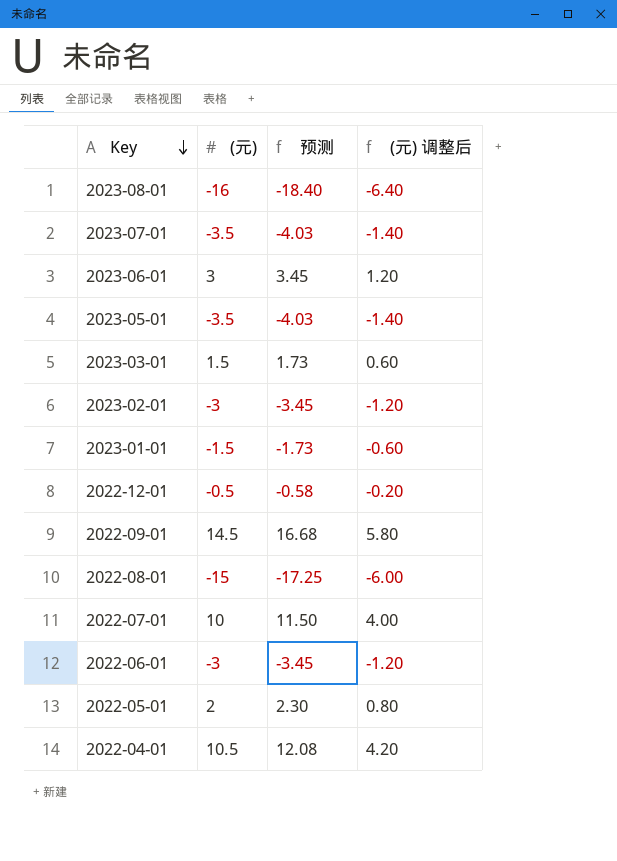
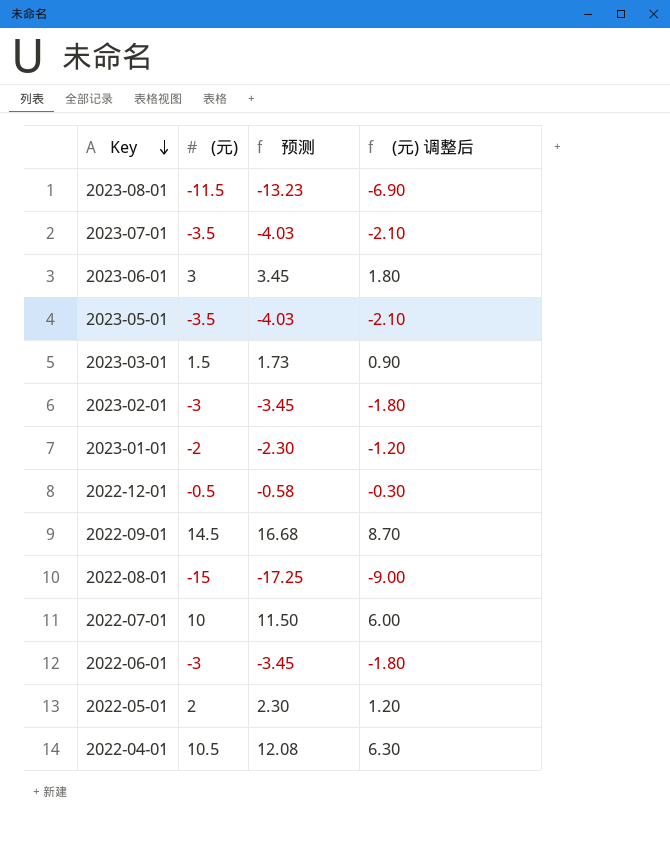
column (元) 调整后 | formula: [(元)] * 0.4 -> [(元)] * 0.6
2023-08-01 | (元): -16 -> -11.5
2023-08-01 | 预测: -18.40 -> -13.23
2023-01-01 | (元): -1.5 -> -2
2023-01-01 | 预测: -1.73 -> -2.30

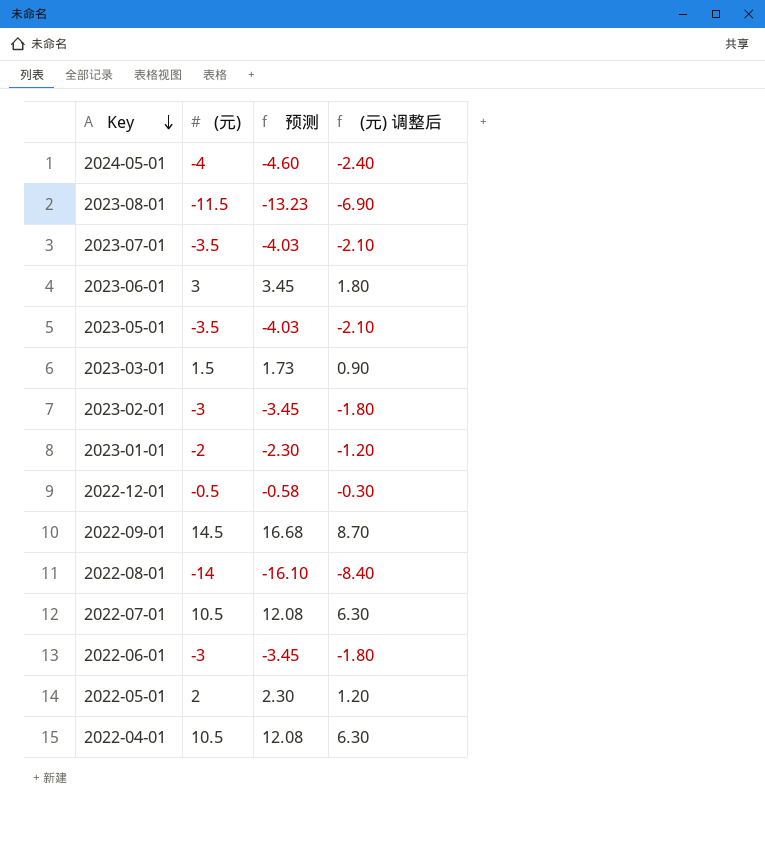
row 2024-05-01: none -> -4 | -4.60 | -2.40
2022-08-01 | (元): -15 -> -14
2022-08-01 | 预测: -17.25 -> -16.10
2022-08-01 | (元) 调整后: -9.00 -> -8.40
2022-07-01 | (元): 10 -> 10.5
2022-07-01 | 预测: 11.50 -> 12.08
2022-07-01 | (元) 调整后: 6.00 -> 6.30

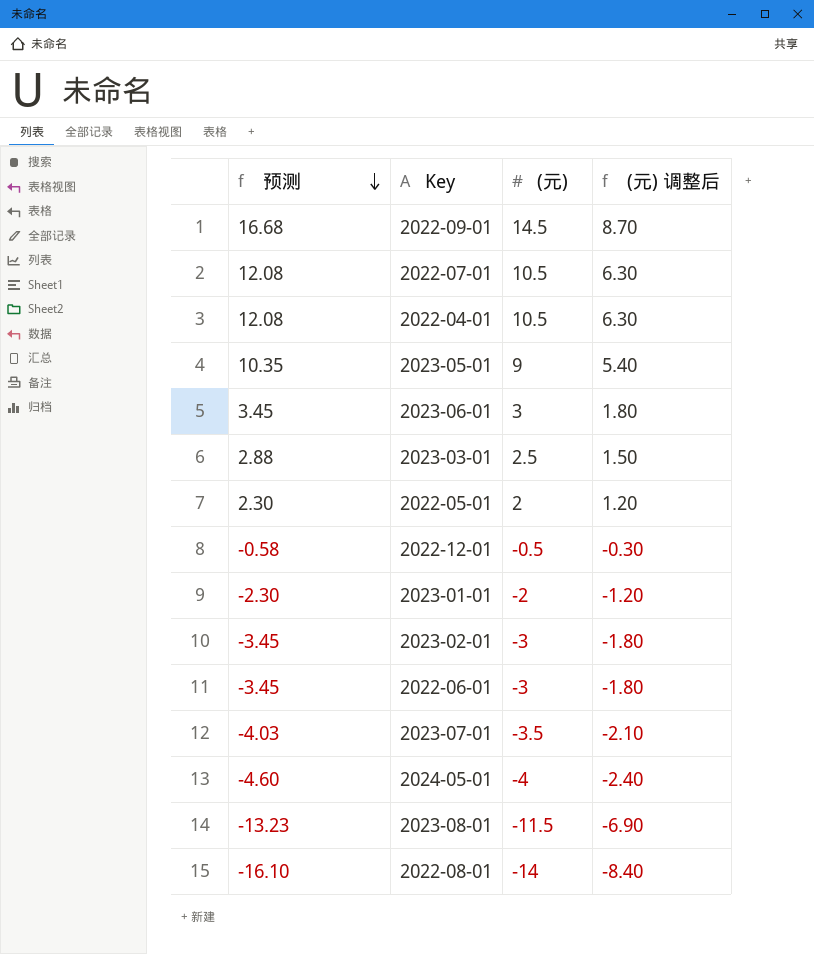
row order: Key descending -> 预测 descending
column 预测 | position: 3 -> 1
2023-05-01 | 预测: -4.03 -> 10.35
2023-05-01 | (元): -3.5 -> 9
2023-05-01 | (元) 调整后: -2.10 -> 5.40
2023-03-01 | 预测: 1.73 -> 2.88
2023-03-01 | (元): 1.5 -> 2.5
2023-03-01 | (元) 调整后: 0.90 -> 1.50

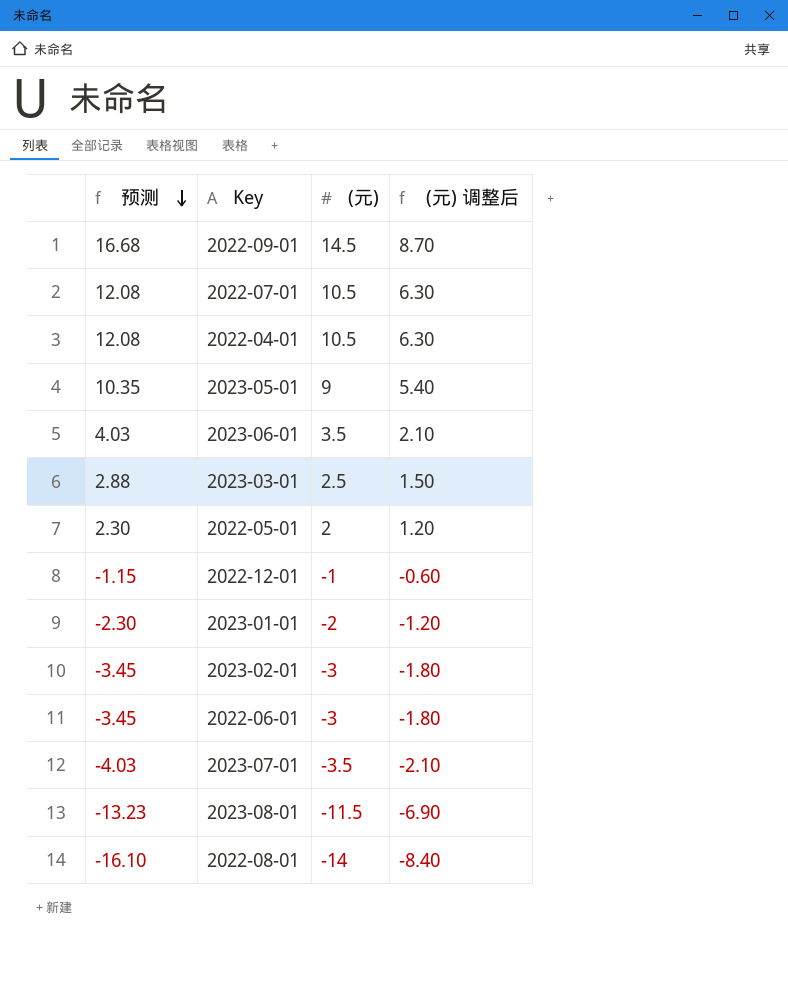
row 2024-05-01: -4.60 | -4 | -2.40 -> none
2023-06-01 | 预测: 3.45 -> 4.03
2023-06-01 | (元): 3 -> 3.5
2023-06-01 | (元) 调整后: 1.80 -> 2.10
2022-12-01 | 预测: -0.58 -> -1.15
2022-12-01 | (元): -0.5 -> -1
2022-12-01 | (元) 调整后: -0.30 -> -0.60

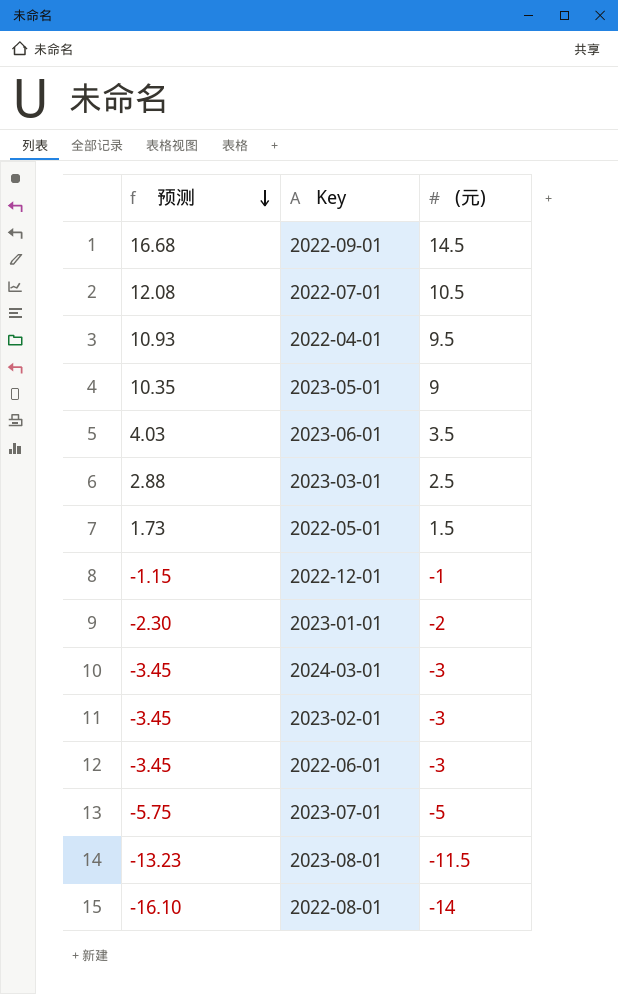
column (元) 调整后 | formula: [(元)] * 0.6 -> none
2022-04-01 | 预测: 12.08 -> 10.93
2022-04-01 | (元): 10.5 -> 9.5
2022-05-01 | 预测: 2.30 -> 1.73
2022-05-01 | (元): 2 -> 1.5
row 2024-03-01: none -> -3.45 | -3
2023-07-01 | 预测: -4.03 -> -5.75
2023-07-01 | (元): -3.5 -> -5

